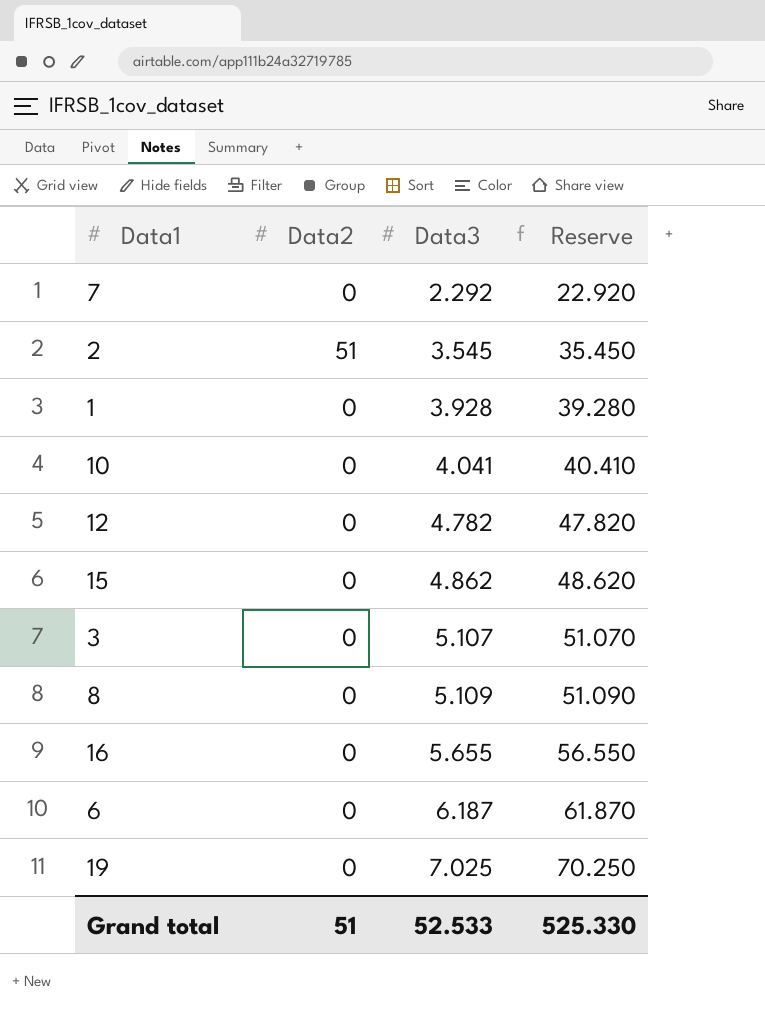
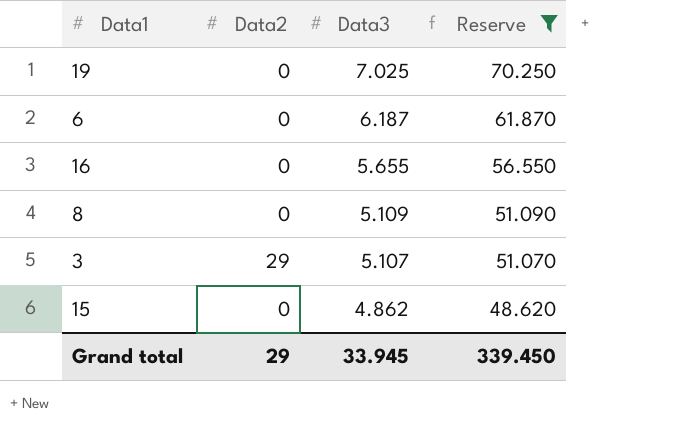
filter: none -> Reserve >= 48.620
row order: Data3 ascending -> Data3 descending
3 | Data2: 0 -> 29
Grand total | Data2: 51 -> 29
Grand total | Data3: 52.533 -> 33.945
Grand total | Reserve: 525.330 -> 339.450

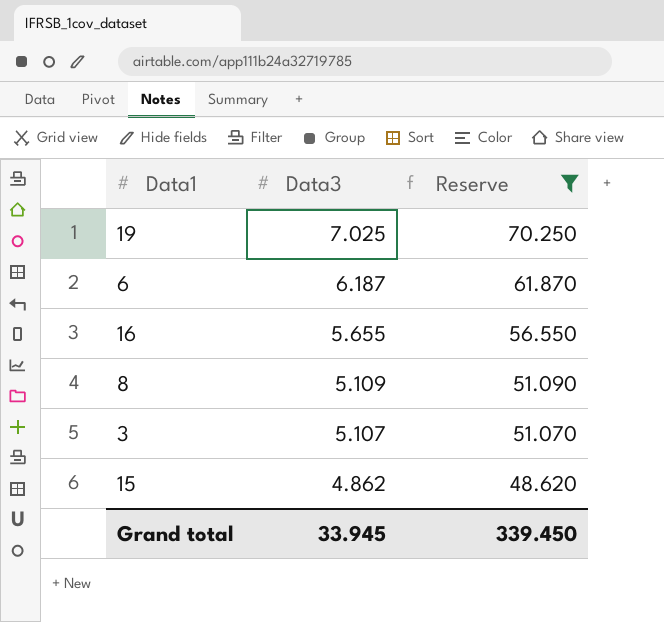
column Data2 | position: 2 -> none

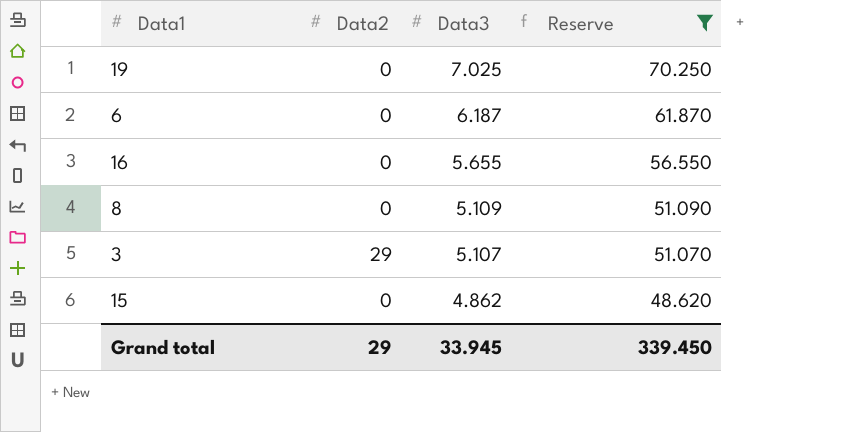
column Data2 | position: none -> 2

